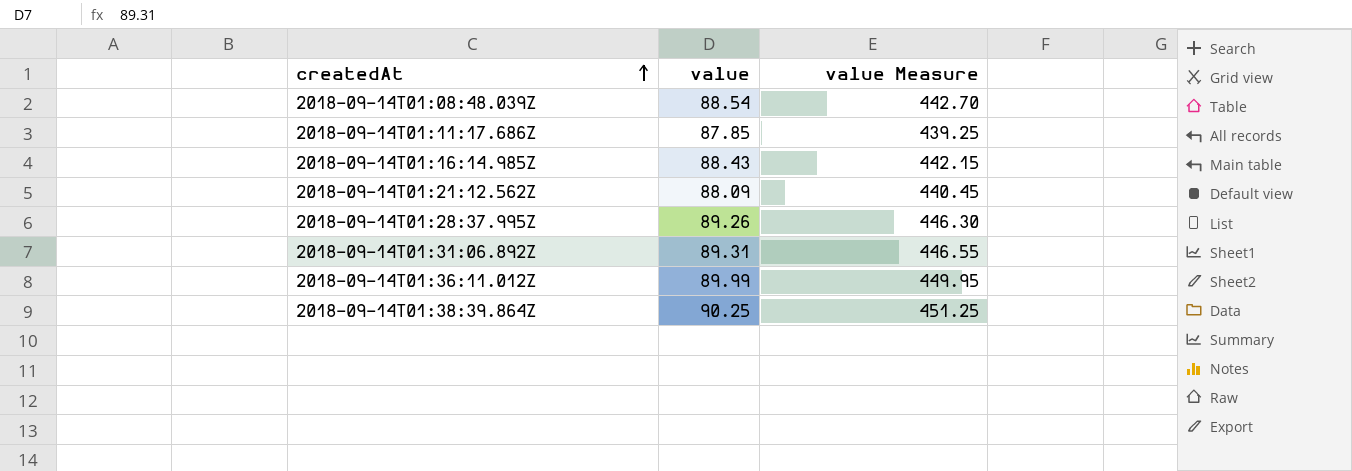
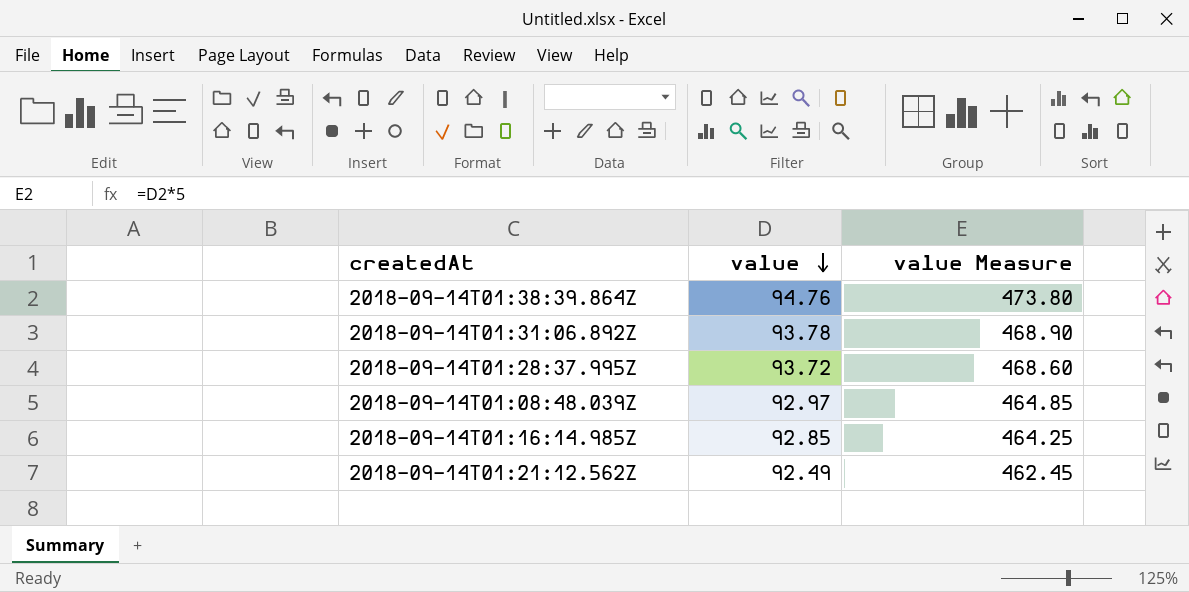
row order: createdAt ascending -> value descending
row 2018-09-14T01:11:17.686Z: 87.85 | 439.25 -> none
row 2018-09-14T01:36:11.012Z: 89.99 | 449.95 -> none
2018-09-14T01:38:39.864Z | value: 90.25 -> 94.76
2018-09-14T01:38:39.864Z | value Measure: 451.25 -> 473.80
2018-09-14T01:31:06.892Z | value: 89.31 -> 93.78
2018-09-14T01:31:06.892Z | value Measure: 446.55 -> 468.90
2018-09-14T01:28:37.995Z | value: 89.26 -> 93.72
2018-09-14T01:28:37.995Z | value Measure: 446.30 -> 468.60
2018-09-14T01:08:48.039Z | value: 88.54 -> 92.97
2018-09-14T01:08:48.039Z | value Measure: 442.70 -> 464.85
2018-09-14T01:16:14.985Z | value: 88.43 -> 92.85
2018-09-14T01:16:14.985Z | value Measure: 442.15 -> 464.25
2018-09-14T01:21:12.562Z | value: 88.09 -> 92.49
2018-09-14T01:21:12.562Z | value Measure: 440.45 -> 462.45

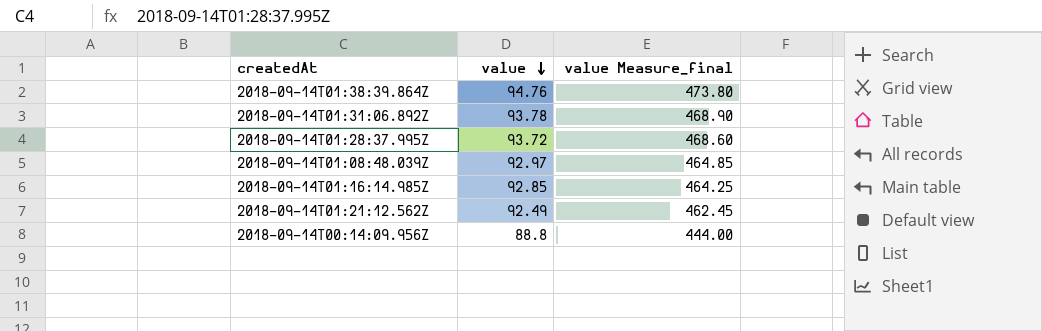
column name: value Measure -> value Measure_final
row 2018-09-14T00:14:09.956Z: none -> 88.8 | 444.00

